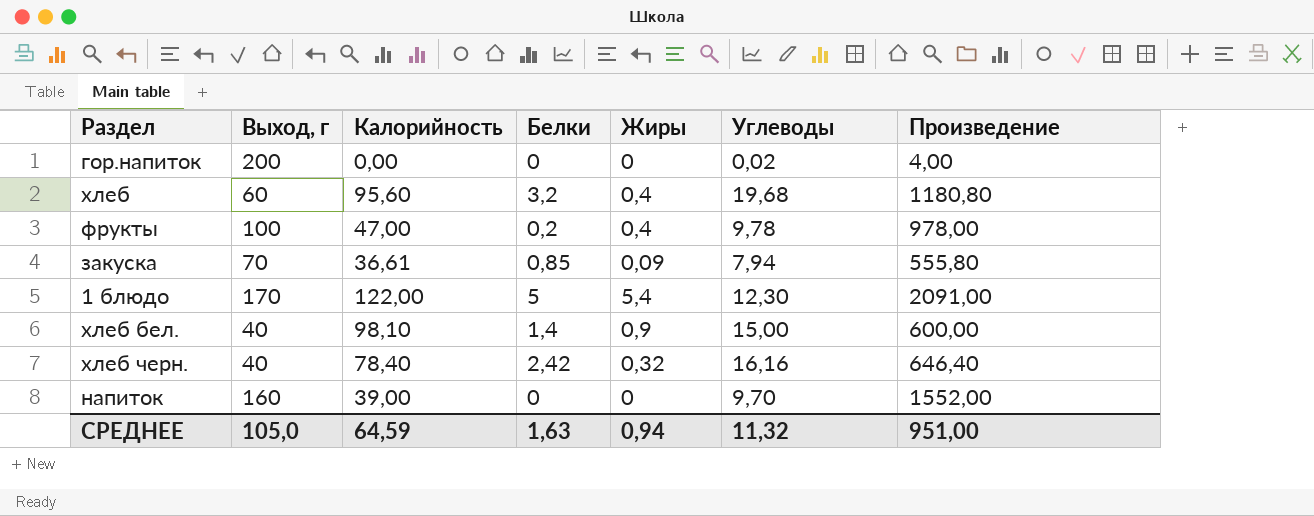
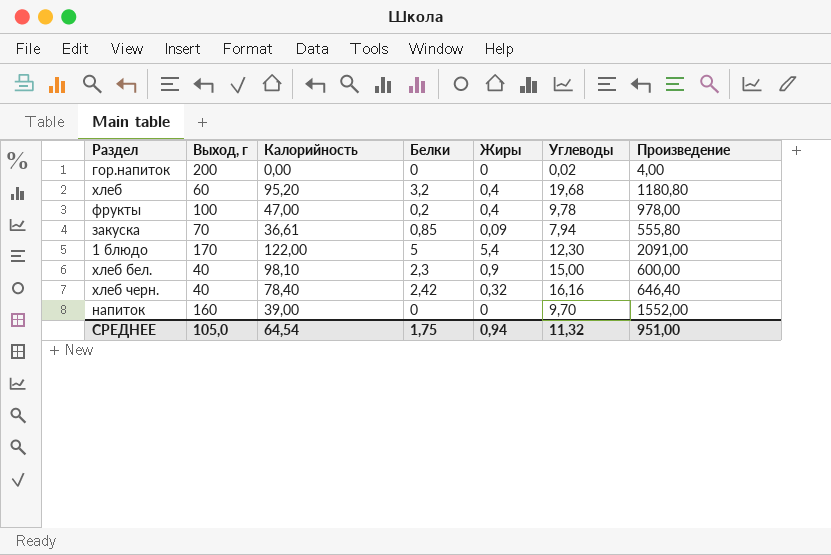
хлеб | Калорийность: 95,60 -> 95,20
хлеб бел. | Белки: 1,4 -> 2,3
СРЕДНЕЕ | Калорийность: 64,59 -> 64,54
СРЕДНЕЕ | Белки: 1,63 -> 1,75

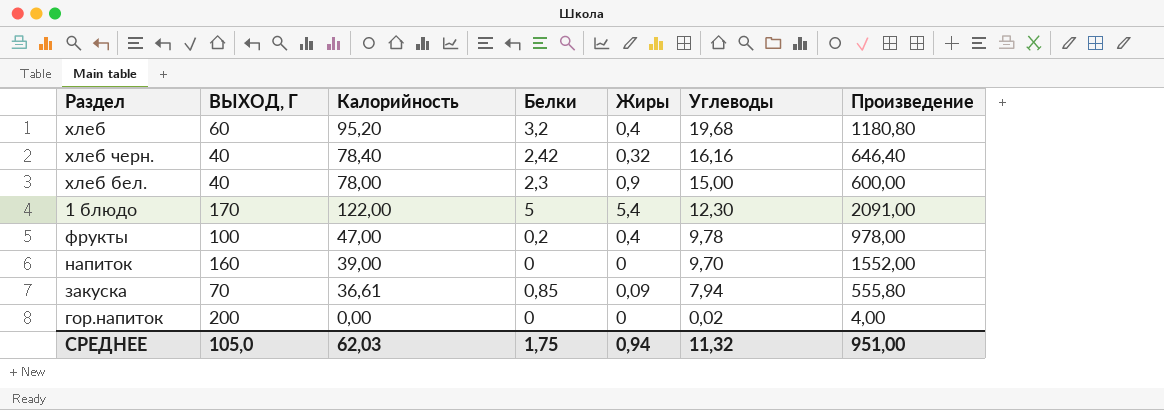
row order: none -> Углеводы descending
column name: Выход, г -> ВЫХОД, Г
хлеб бел. | Калорийность: 98,10 -> 78,00
СРЕДНЕЕ | Калорийность: 64,54 -> 62,03

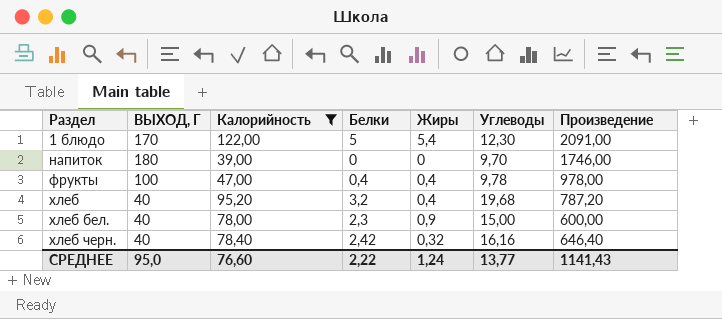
filter: none -> Калорийность >= 39,00
row order: Углеводы descending -> Раздел ascending
напиток | ВЫХОД, Г: 160 -> 180
напиток | Произведение: 1552,00 -> 1746,00
фрукты | Белки: 0,2 -> 0,4
хлеб | ВЫХОД, Г: 60 -> 40
хлеб | Произведение: 1180,80 -> 787,20
СРЕДНЕЕ | ВЫХОД, Г: 105,0 -> 95,0
СРЕДНЕЕ | Калорийность: 62,03 -> 76,60
СРЕДНЕЕ | Белки: 1,75 -> 2,22
СРЕДНЕЕ | Жиры: 0,94 -> 1,24
СРЕДНЕЕ | Углеводы: 11,32 -> 13,77
СРЕДНЕЕ | Произведение: 951,00 -> 1141,43

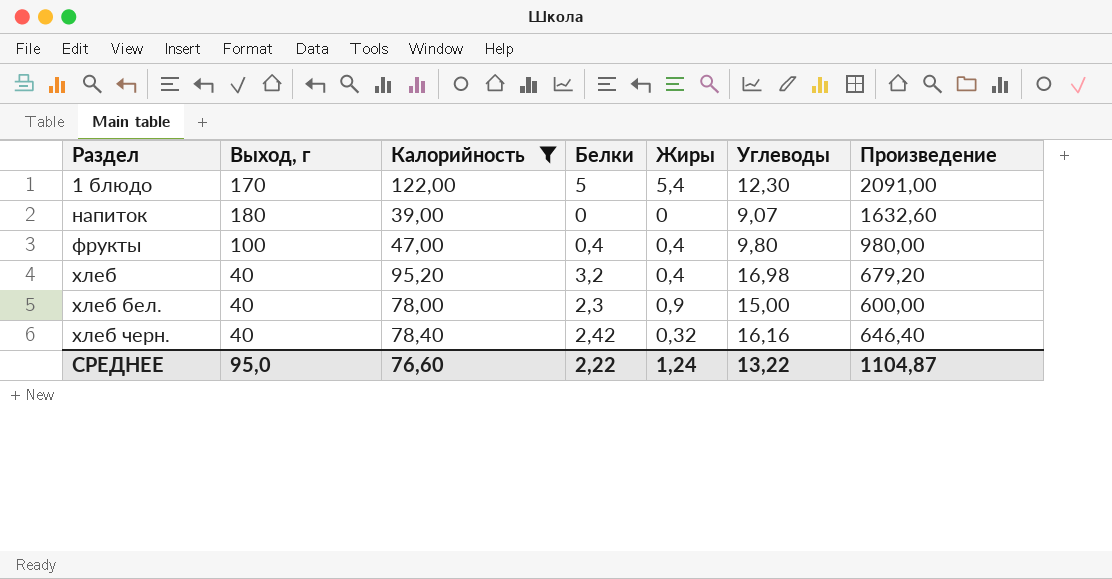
column name: ВЫХОД, Г -> Выход, г
напиток | Углеводы: 9,70 -> 9,07
напиток | Произведение: 1746,00 -> 1632,60
фрукты | Углеводы: 9,78 -> 9,80
фрукты | Произведение: 978,00 -> 980,00
хлеб | Углеводы: 19,68 -> 16,98
хлеб | Произведение: 787,20 -> 679,20
СРЕДНЕЕ | Углеводы: 13,77 -> 13,22
СРЕДНЕЕ | Произведение: 1141,43 -> 1104,87

